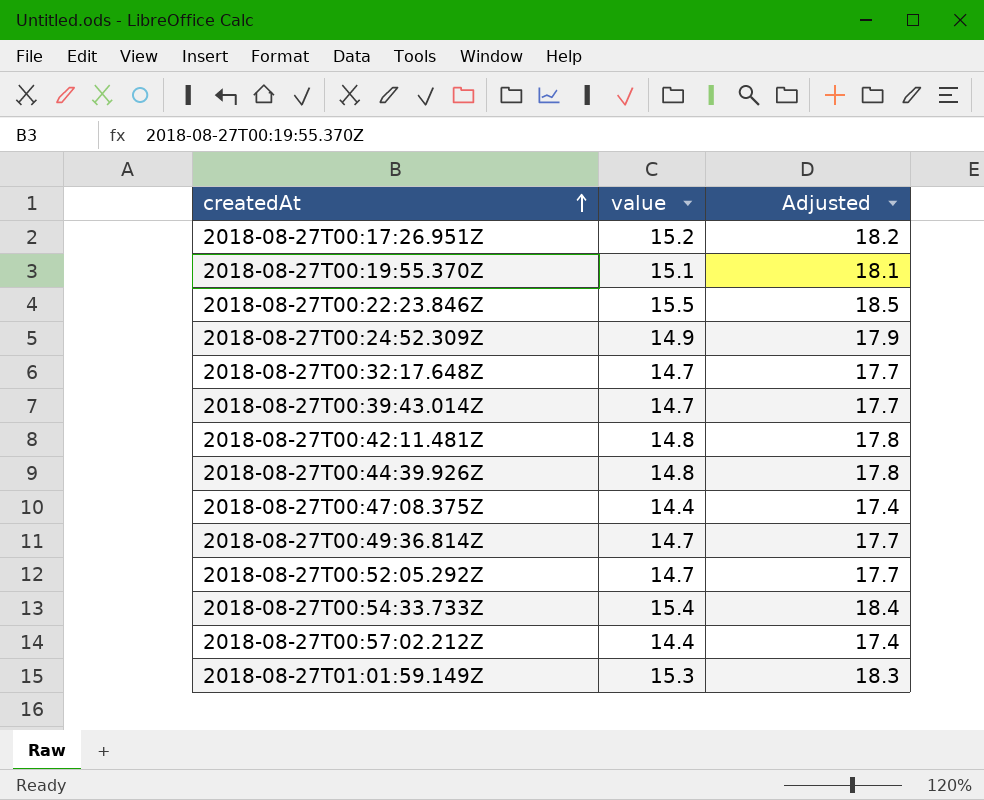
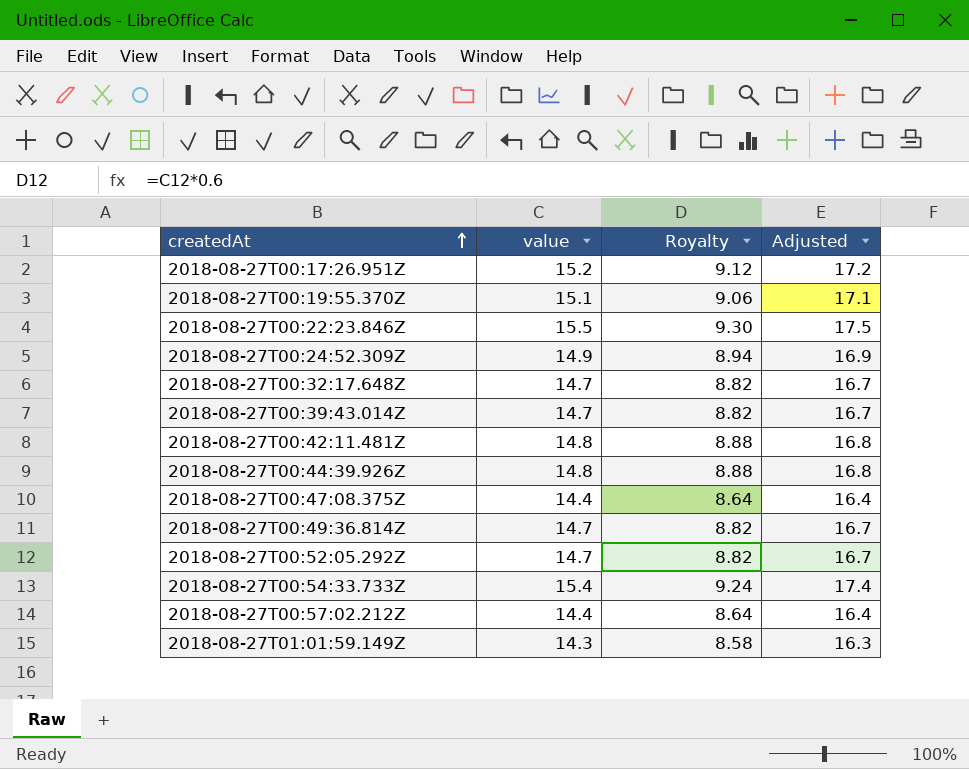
column Royalty | formula: none -> [value] * 0.6
column Adjusted | formula: [value] + 3 -> [value] + 2
2018-08-27T01:01:59.149Z | value: 15.3 -> 14.3

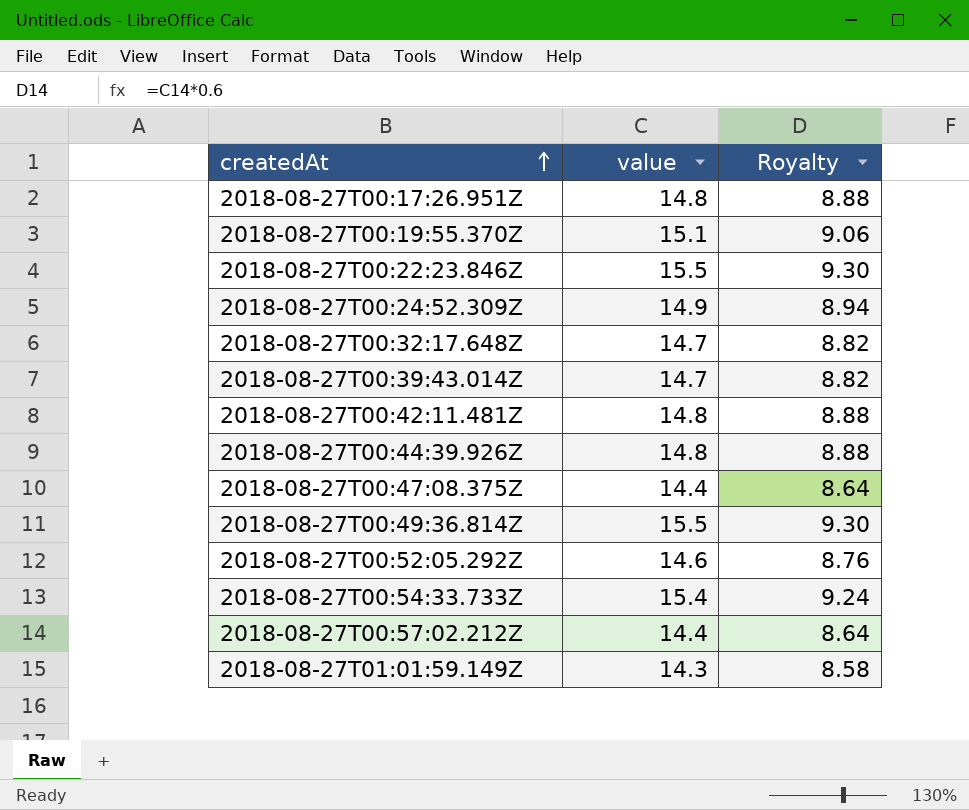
column Adjusted | formula: [value] + 2 -> none
2018-08-27T00:17:26.951Z | value: 15.2 -> 14.8
2018-08-27T00:17:26.951Z | Royalty: 9.12 -> 8.88
2018-08-27T00:49:36.814Z | value: 14.7 -> 15.5
2018-08-27T00:49:36.814Z | Royalty: 8.82 -> 9.30
2018-08-27T00:52:05.292Z | value: 14.7 -> 14.6
2018-08-27T00:52:05.292Z | Royalty: 8.82 -> 8.76

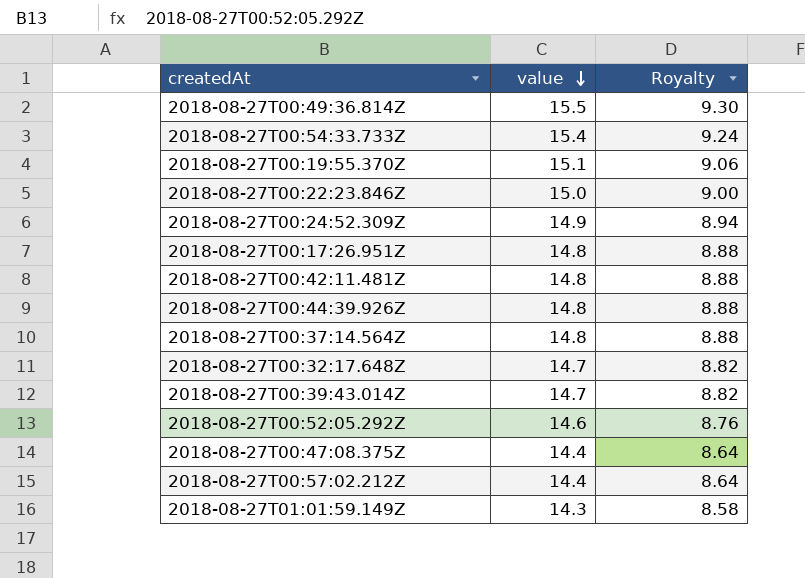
row order: createdAt ascending -> value descending
2018-08-27T00:22:23.846Z | value: 15.5 -> 15.0
2018-08-27T00:22:23.846Z | Royalty: 9.30 -> 9.00
row 2018-08-27T00:37:14.564Z: none -> 14.8 | 8.88

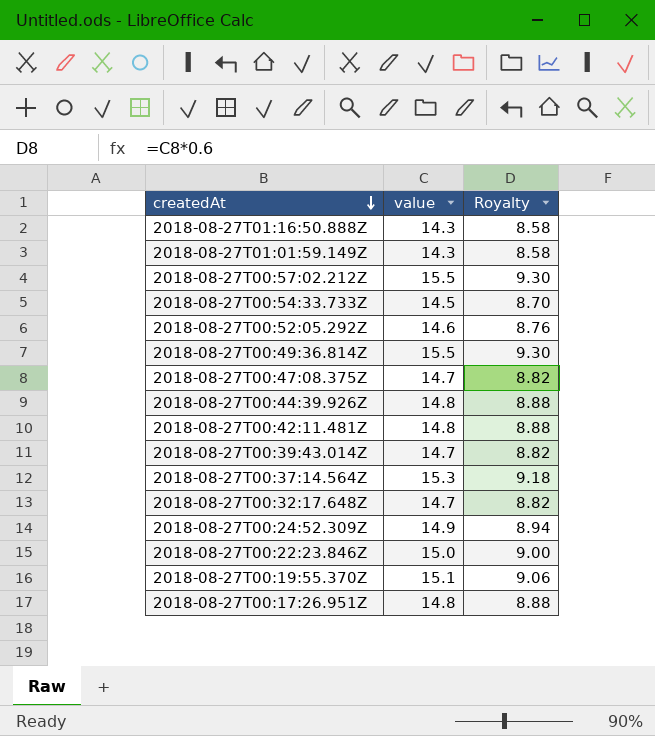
row order: value descending -> createdAt descending
row 2018-08-27T01:16:50.888Z: none -> 14.3 | 8.58
2018-08-27T00:57:02.212Z | value: 14.4 -> 15.5
2018-08-27T00:57:02.212Z | Royalty: 8.64 -> 9.30
2018-08-27T00:54:33.733Z | value: 15.4 -> 14.5
2018-08-27T00:54:33.733Z | Royalty: 9.24 -> 8.70
2018-08-27T00:47:08.375Z | value: 14.4 -> 14.7
2018-08-27T00:47:08.375Z | Royalty: 8.64 -> 8.82
2018-08-27T00:37:14.564Z | value: 14.8 -> 15.3
2018-08-27T00:37:14.564Z | Royalty: 8.88 -> 9.18

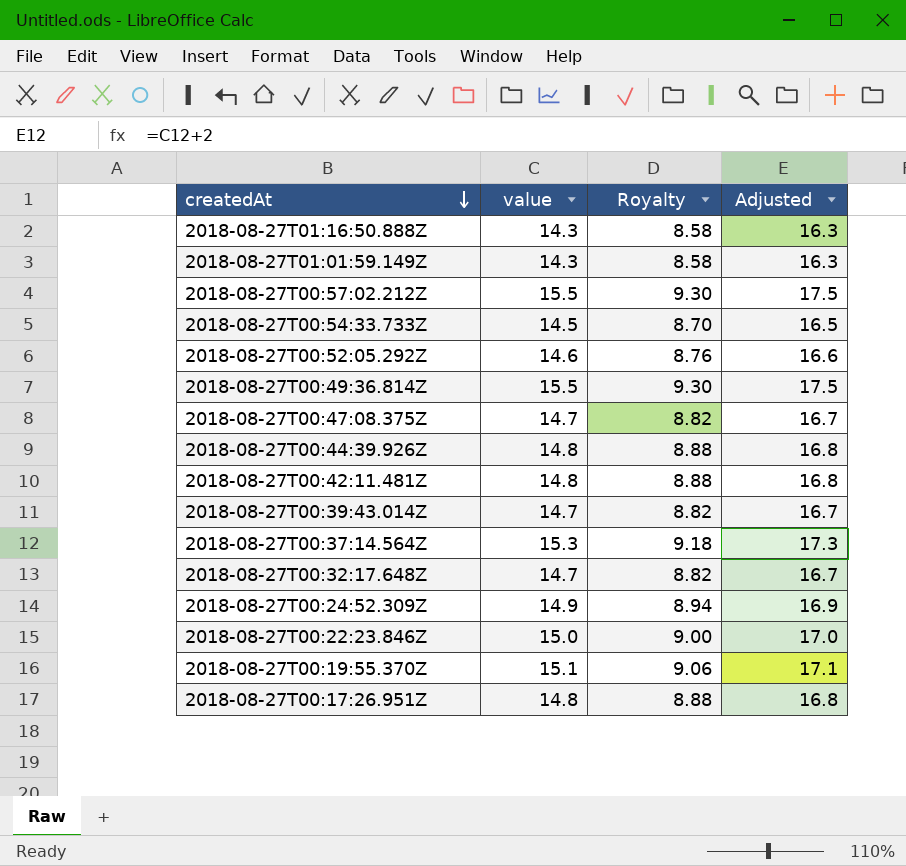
column Adjusted | formula: none -> [value] + 2

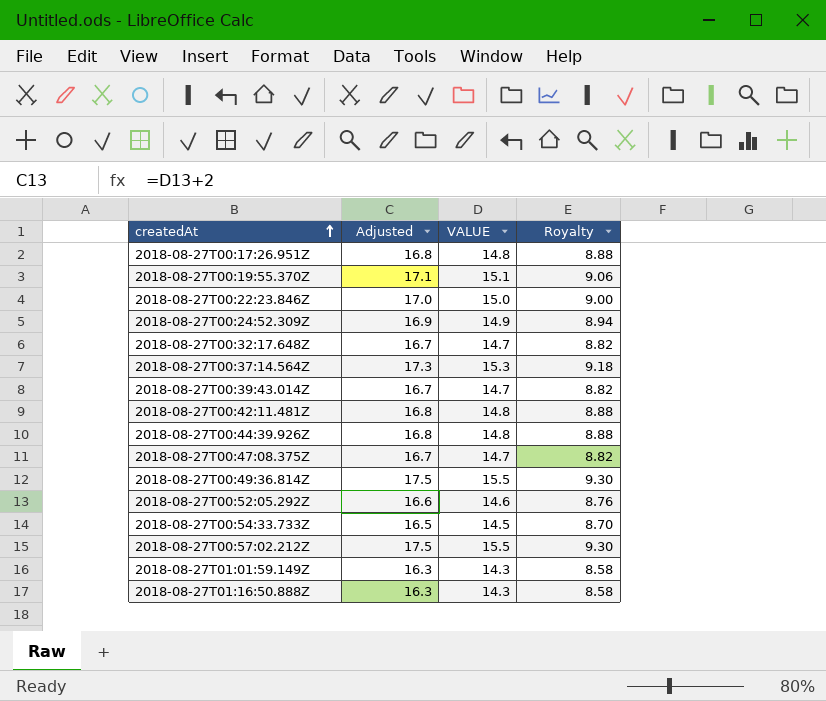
row order: createdAt descending -> createdAt ascending
column Adjusted | position: 4 -> 2
column name: value -> VALUE

